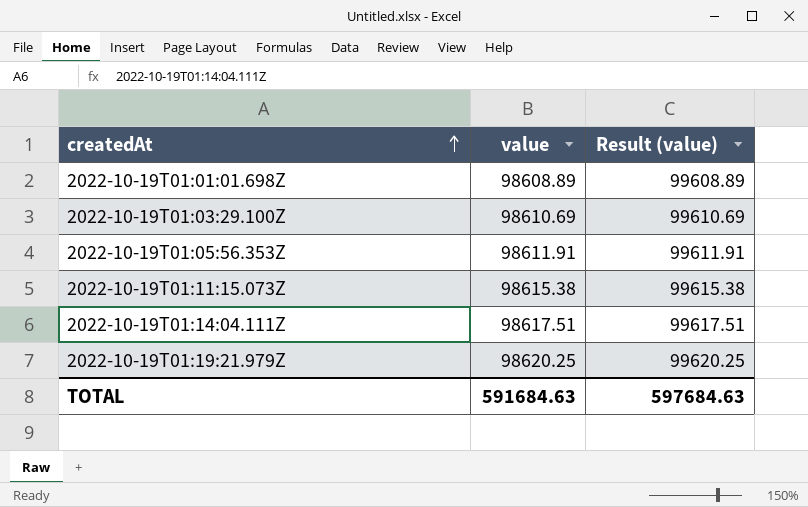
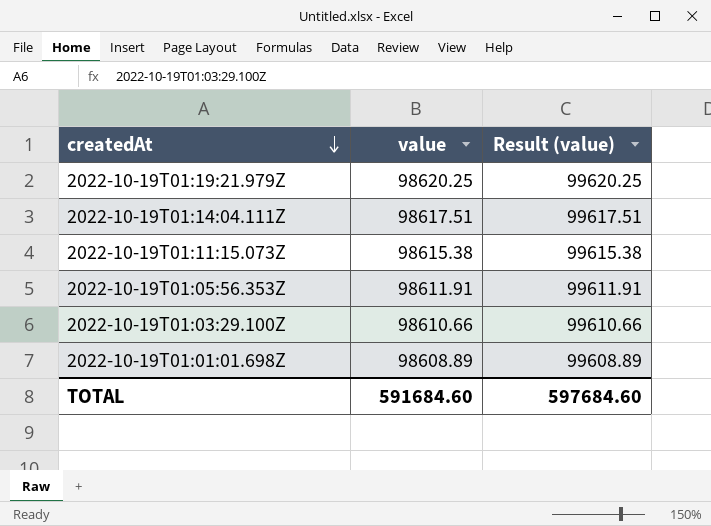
row order: createdAt ascending -> createdAt descending
2022-10-19T01:03:29.100Z | value: 98610.69 -> 98610.66
2022-10-19T01:03:29.100Z | Result (value): 99610.69 -> 99610.66
TOTAL | value: 591684.63 -> 591684.60
TOTAL | Result (value): 597684.63 -> 597684.60

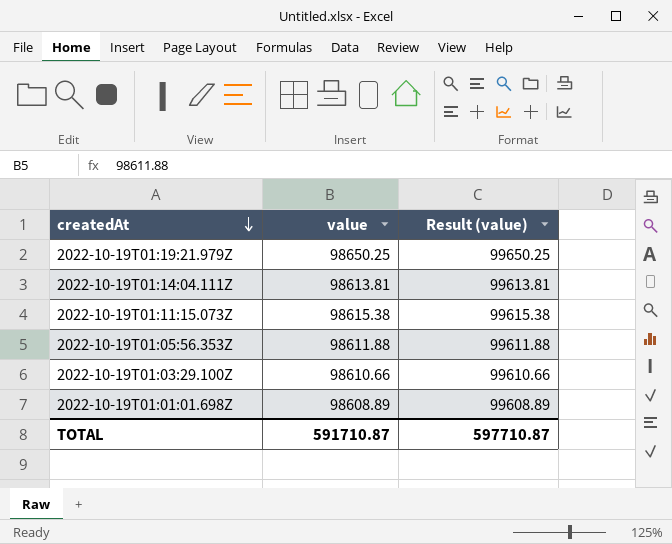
2022-10-19T01:19:21.979Z | value: 98620.25 -> 98650.25
2022-10-19T01:19:21.979Z | Result (value): 99620.25 -> 99650.25
2022-10-19T01:14:04.111Z | value: 98617.51 -> 98613.81
2022-10-19T01:14:04.111Z | Result (value): 99617.51 -> 99613.81
2022-10-19T01:05:56.353Z | value: 98611.91 -> 98611.88
2022-10-19T01:05:56.353Z | Result (value): 99611.91 -> 99611.88
TOTAL | value: 591684.60 -> 591710.87
TOTAL | Result (value): 597684.60 -> 597710.87

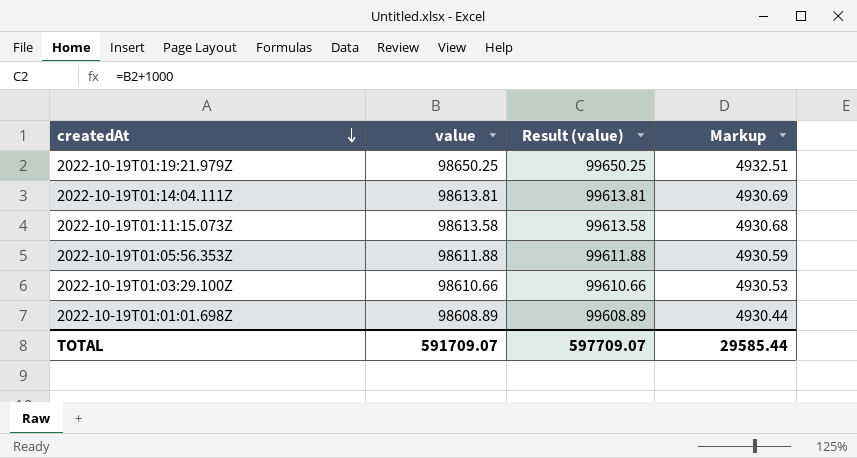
column Markup | formula: none -> [value] * 0.05
2022-10-19T01:11:15.073Z | value: 98615.38 -> 98613.58
2022-10-19T01:11:15.073Z | Result (value): 99615.38 -> 99613.58
TOTAL | value: 591710.87 -> 591709.07
TOTAL | Result (value): 597710.87 -> 597709.07

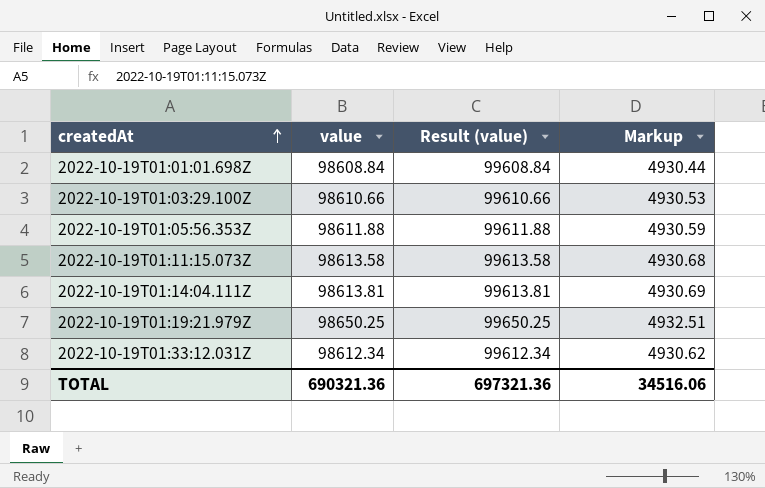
row order: createdAt descending -> createdAt ascending
2022-10-19T01:01:01.698Z | value: 98608.89 -> 98608.84
2022-10-19T01:01:01.698Z | Result (value): 99608.89 -> 99608.84
row 2022-10-19T01:33:12.031Z: none -> 98612.34 | 99612.34 | 4930.62
TOTAL | value: 591709.07 -> 690321.36
TOTAL | Result (value): 597709.07 -> 697321.36
TOTAL | Markup: 29585.44 -> 34516.06

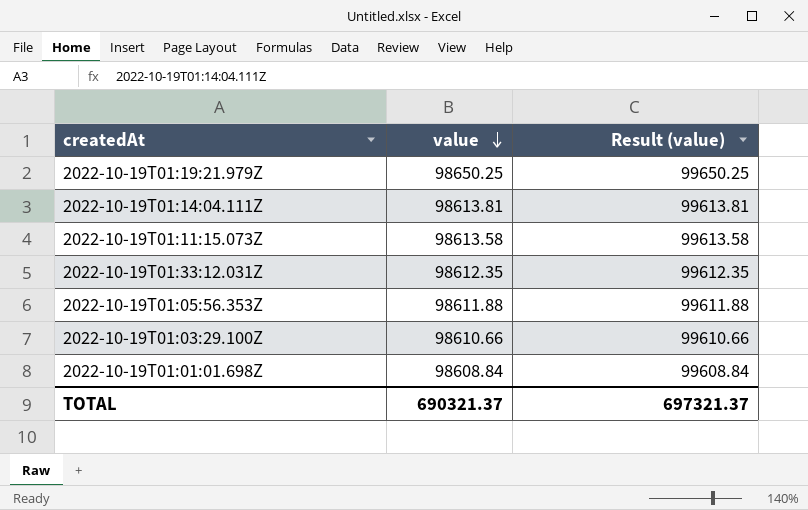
row order: createdAt ascending -> value descending
column Markup | formula: [value] * 0.05 -> none
2022-10-19T01:33:12.031Z | value: 98612.34 -> 98612.35
2022-10-19T01:33:12.031Z | Result (value): 99612.34 -> 99612.35
TOTAL | value: 690321.36 -> 690321.37
TOTAL | Result (value): 697321.36 -> 697321.37

